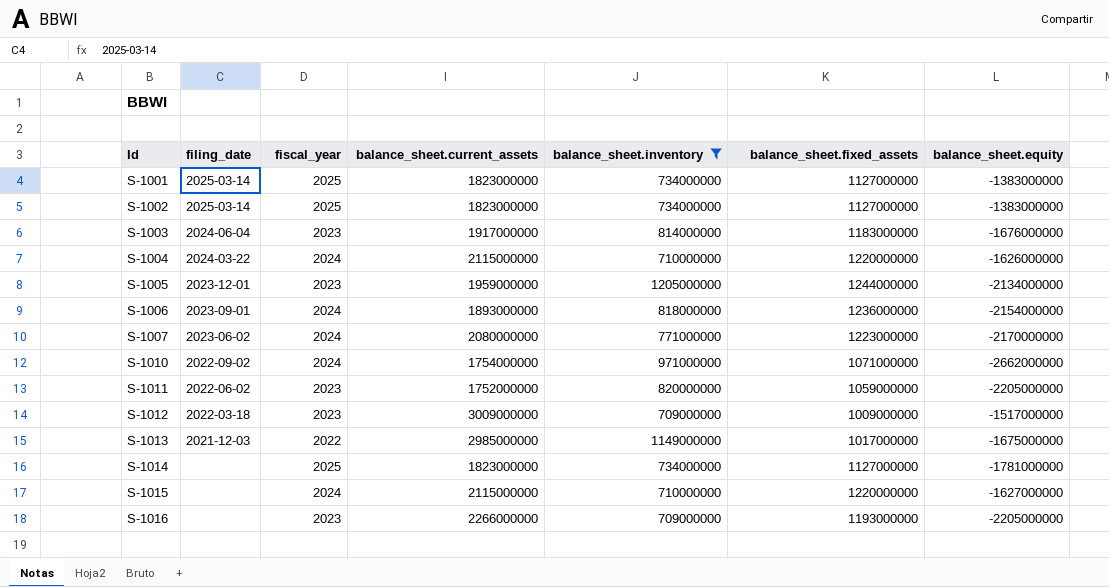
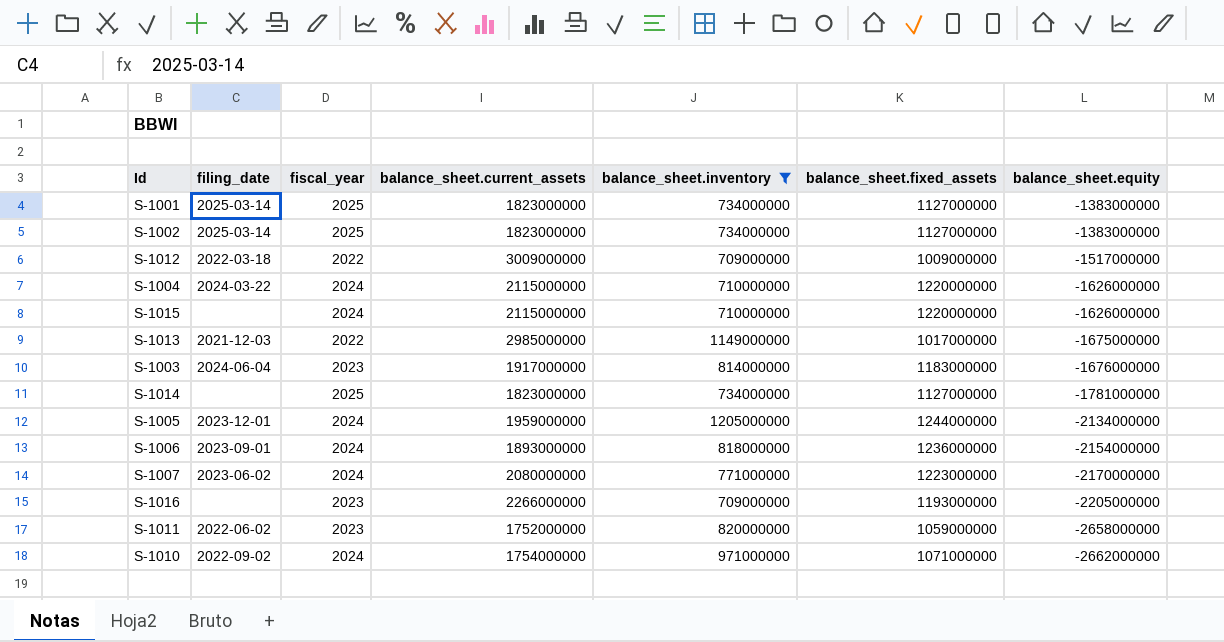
row order: Id ascending -> balance_sheet.equity descending
S-1012 | fiscal_year: 2023 -> 2022
S-1015 | balance_sheet.equity: -1627000000 -> -1626000000
S-1005 | fiscal_year: 2023 -> 2024
S-1011 | balance_sheet.equity: -2205000000 -> -2658000000

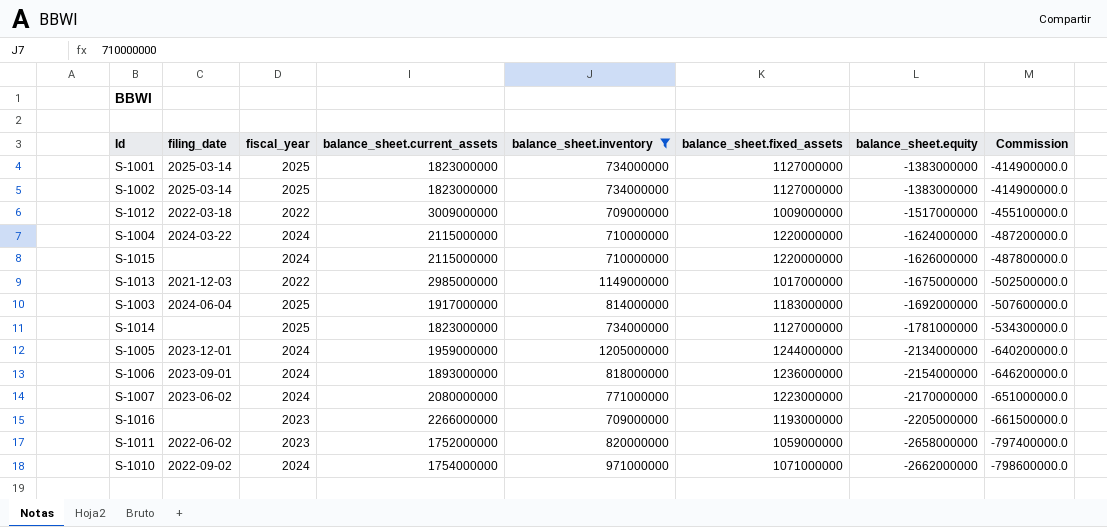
column Commission | formula: none -> [balance_sheet.equity] * 0.3
S-1004 | balance_sheet.equity: -1626000000 -> -1624000000
S-1003 | fiscal_year: 2023 -> 2025
S-1003 | balance_sheet.equity: -1676000000 -> -1692000000

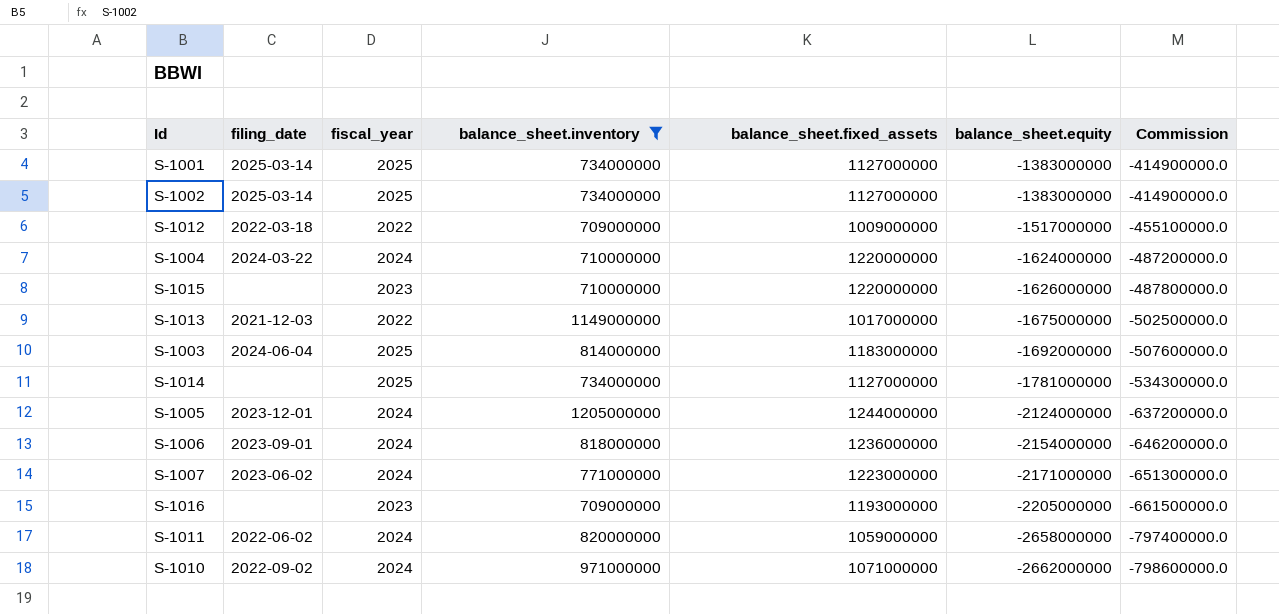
column balance_sheet.current_assets | position: 4 -> none
S-1015 | fiscal_year: 2024 -> 2023
S-1005 | balance_sheet.equity: -2134000000 -> -2124000000
S-1005 | Commission: -640200000.0 -> -637200000.0
S-1007 | balance_sheet.equity: -2170000000 -> -2171000000
S-1007 | Commission: -651000000.0 -> -651300000.0
S-1011 | fiscal_year: 2023 -> 2024

